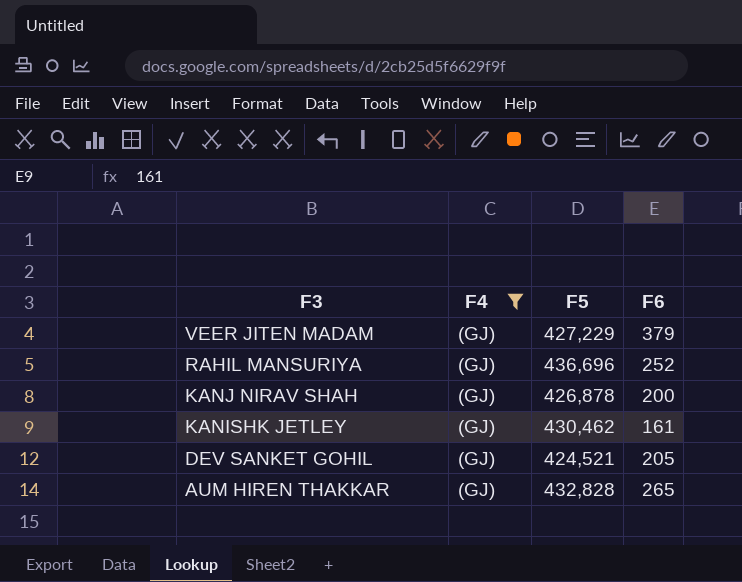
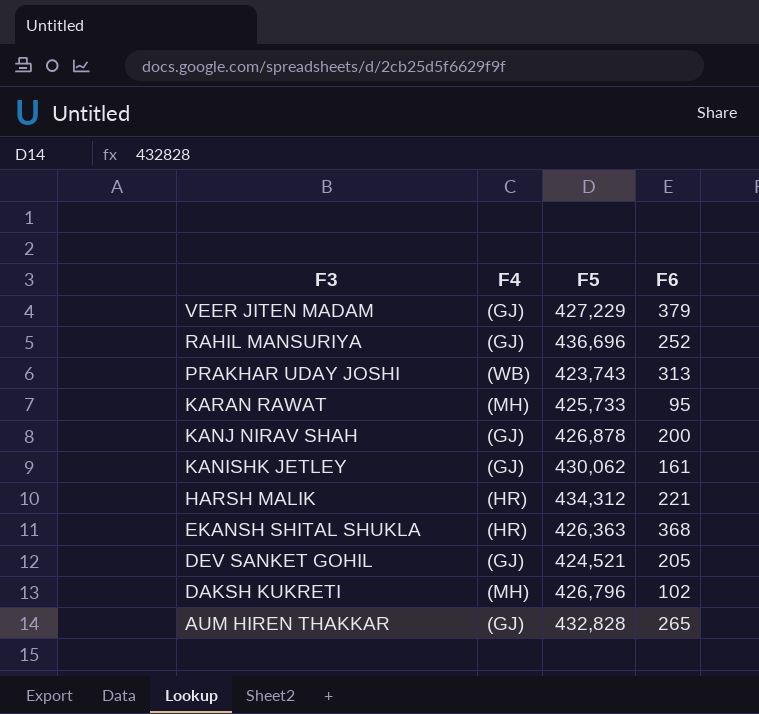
filter: F4 = (GJ) -> none
KANISHK JETLEY | F5: 430,462 -> 430,062

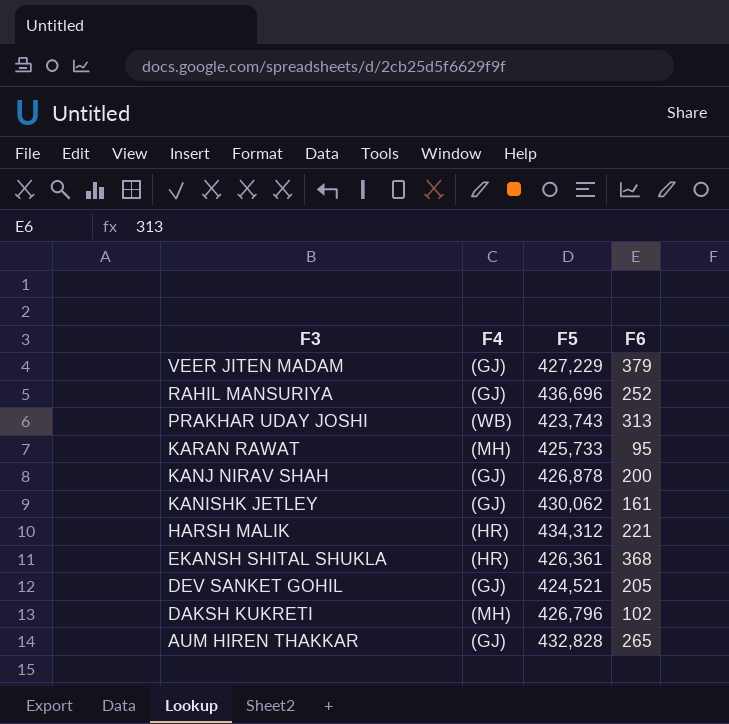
EKANSH SHITAL SHUKLA | F5: 426,363 -> 426,361

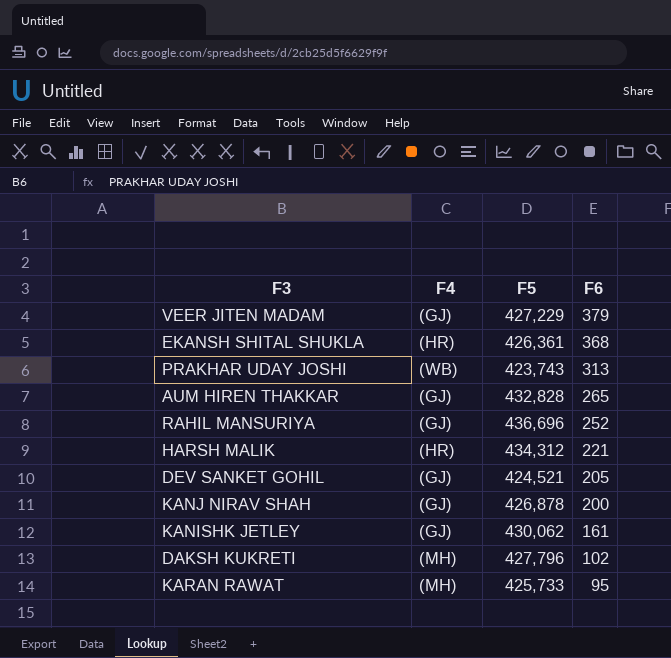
row order: F3 descending -> F6 descending
DAKSH KUKRETI | F5: 426,796 -> 427,796

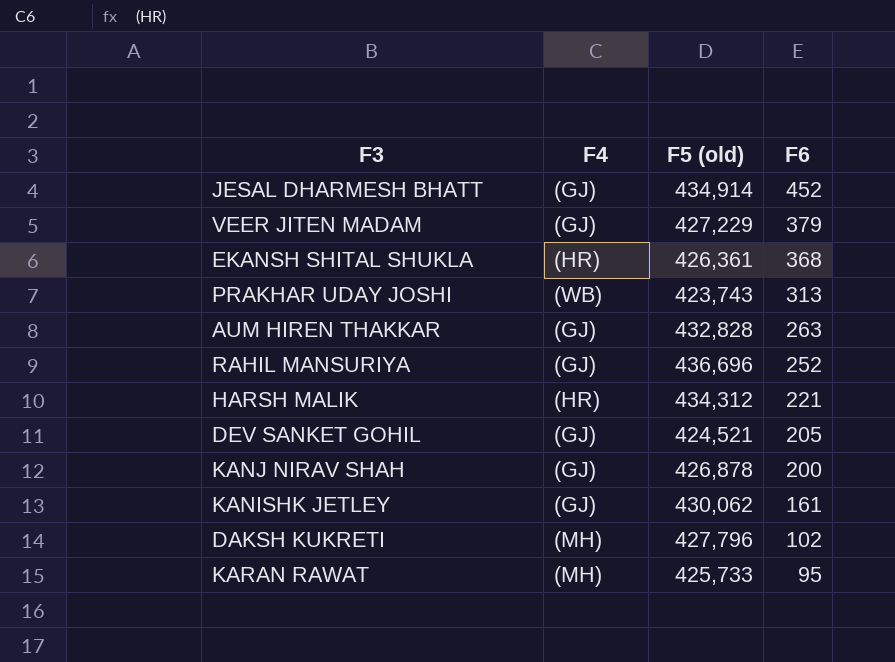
column name: F5 -> F5 (old)
row JESAL DHARMESH BHATT: none -> (GJ) | 434,914 | 452
AUM HIREN THAKKAR | F6: 265 -> 263

